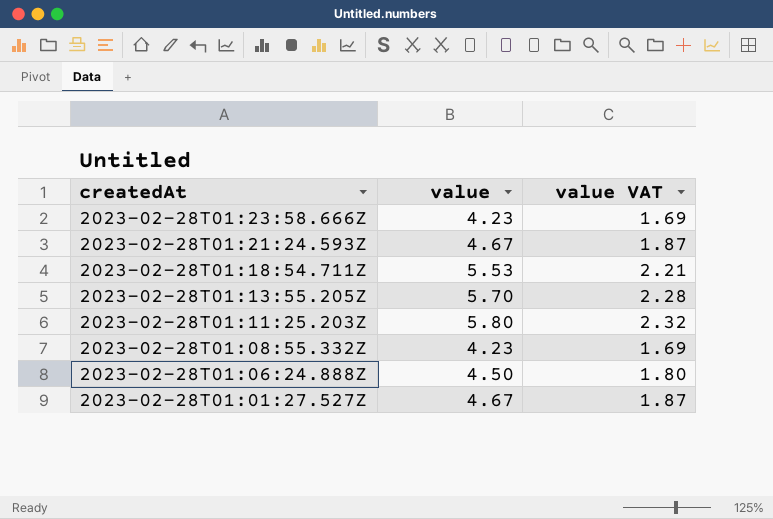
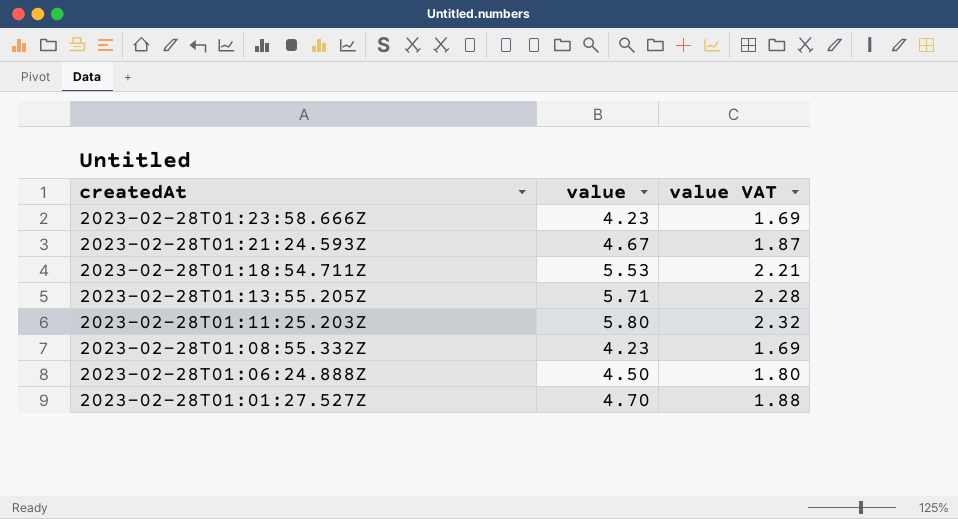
2023-02-28T01:13:55.205Z | value: 5.70 -> 5.71
2023-02-28T01:01:27.527Z | value: 4.67 -> 4.70
2023-02-28T01:01:27.527Z | value VAT: 1.87 -> 1.88

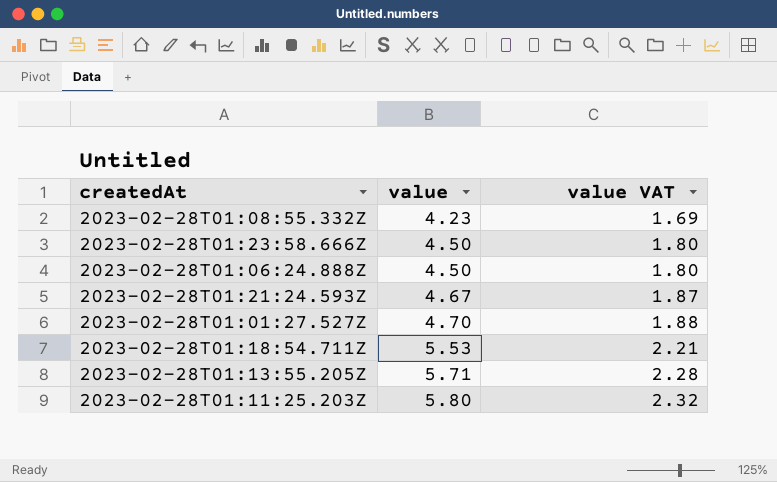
row order: createdAt descending -> value ascending
2023-02-28T01:23:58.666Z | value: 4.23 -> 4.50
2023-02-28T01:23:58.666Z | value VAT: 1.69 -> 1.80

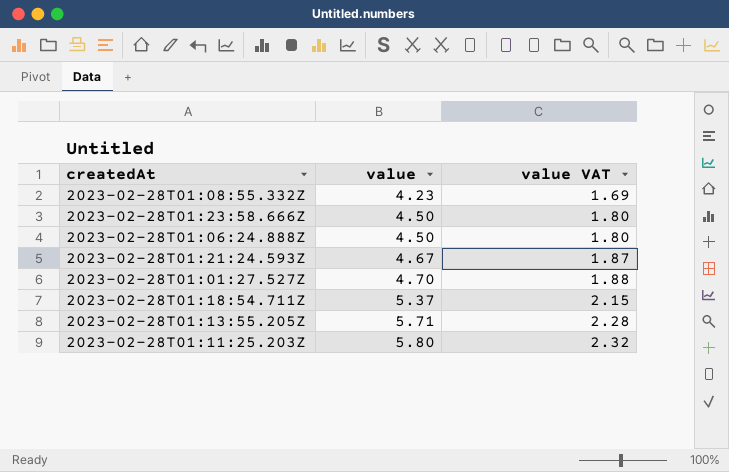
2023-02-28T01:18:54.711Z | value: 5.53 -> 5.37
2023-02-28T01:18:54.711Z | value VAT: 2.21 -> 2.15

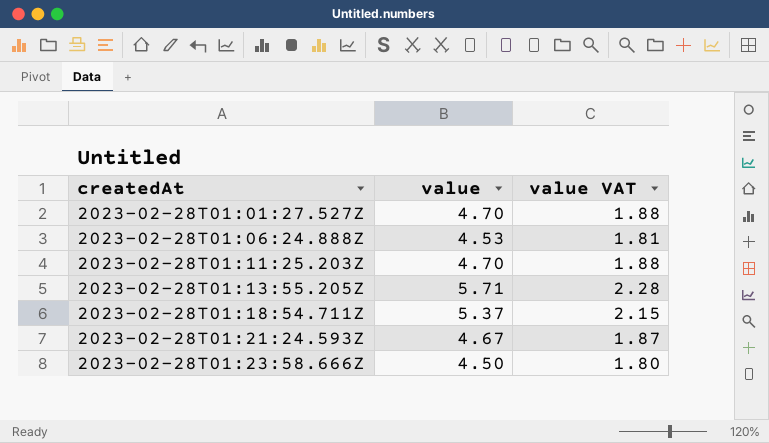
row order: value ascending -> createdAt ascending
row 2023-02-28T01:08:55.332Z: 4.23 | 1.69 -> none
2023-02-28T01:06:24.888Z | value: 4.50 -> 4.53
2023-02-28T01:06:24.888Z | value VAT: 1.80 -> 1.81
2023-02-28T01:11:25.203Z | value: 5.80 -> 4.70
2023-02-28T01:11:25.203Z | value VAT: 2.32 -> 1.88

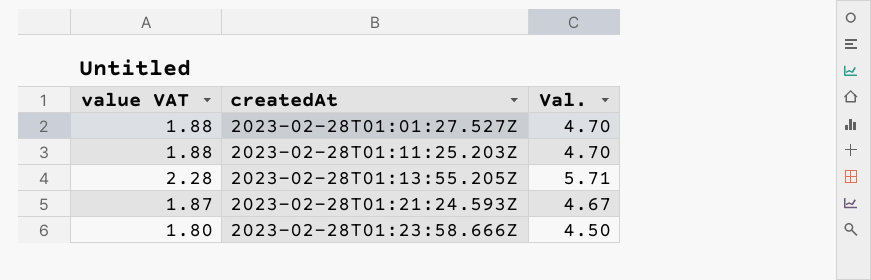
column value VAT | position: 3 -> 1
column name: value -> Val.
row 2023-02-28T01:06:24.888Z: 4.53 | 1.81 -> none
row 2023-02-28T01:18:54.711Z: 5.37 | 2.15 -> none

